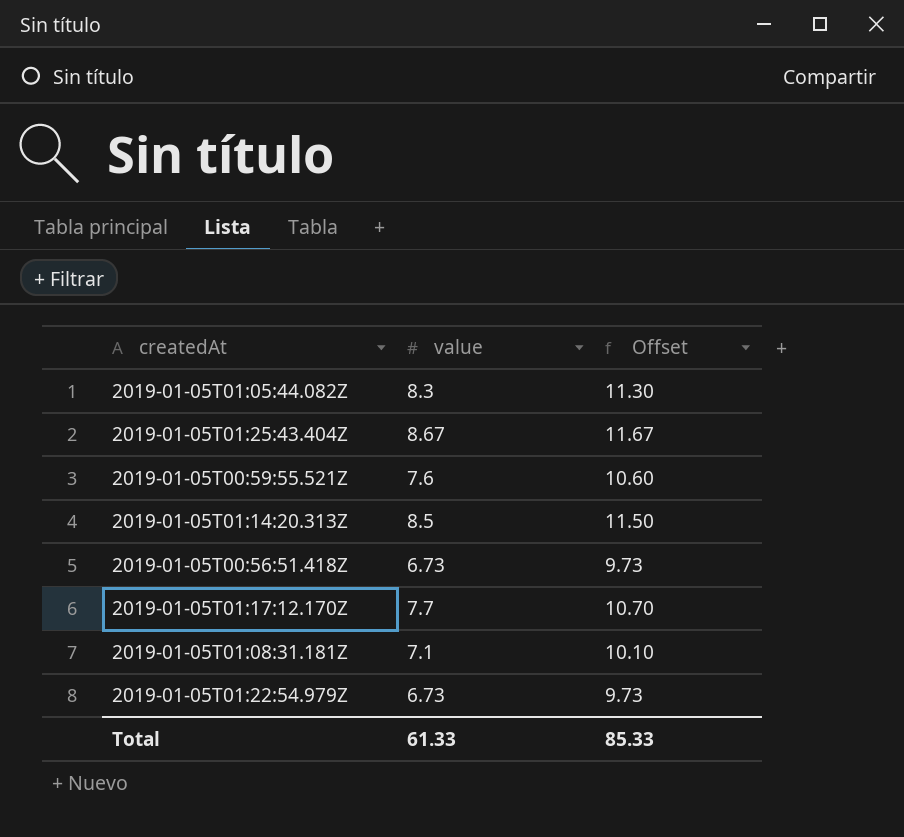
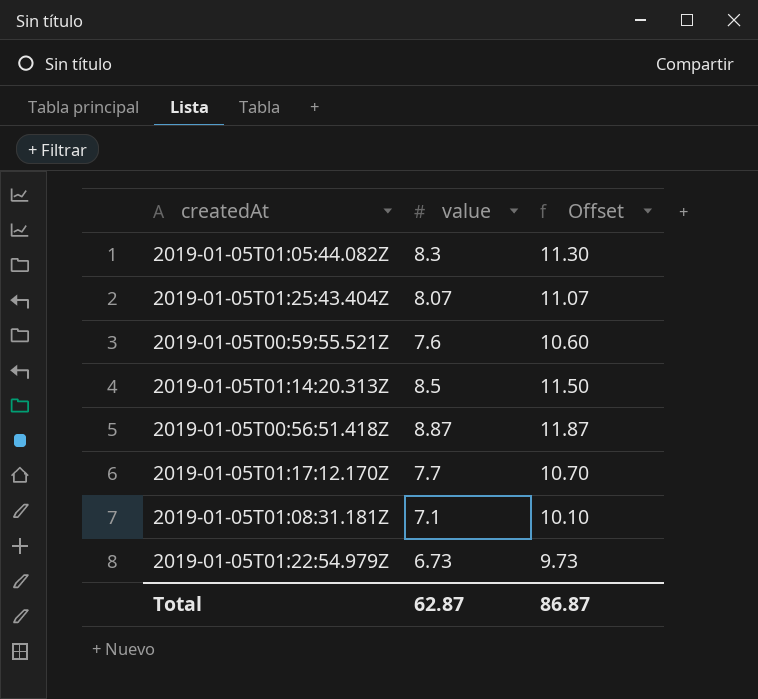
2019-01-05T01:25:43.404Z | value: 8.67 -> 8.07
2019-01-05T01:25:43.404Z | Offset: 11.67 -> 11.07
2019-01-05T00:56:51.418Z | value: 6.73 -> 8.87
2019-01-05T00:56:51.418Z | Offset: 9.73 -> 11.87
Total | value: 61.33 -> 62.87
Total | Offset: 85.33 -> 86.87

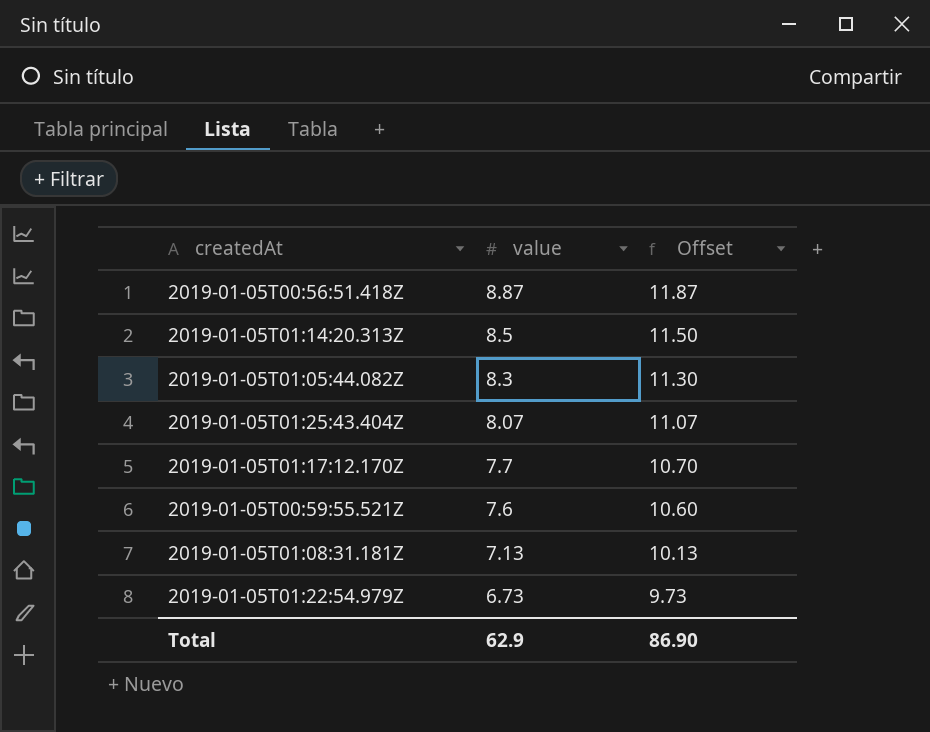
row order: none -> value descending
2019-01-05T01:08:31.181Z | value: 7.1 -> 7.13
2019-01-05T01:08:31.181Z | Offset: 10.10 -> 10.13
Total | value: 62.87 -> 62.9
Total | Offset: 86.87 -> 86.90

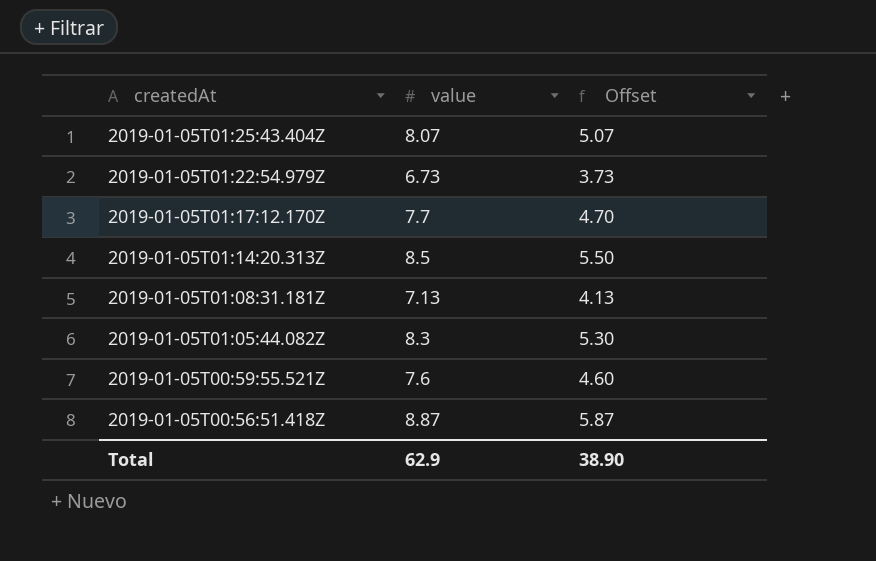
row order: value descending -> createdAt descending
column Offset | formula: [value] + 3 -> [value] - 3
Total | Offset: 86.90 -> 38.90

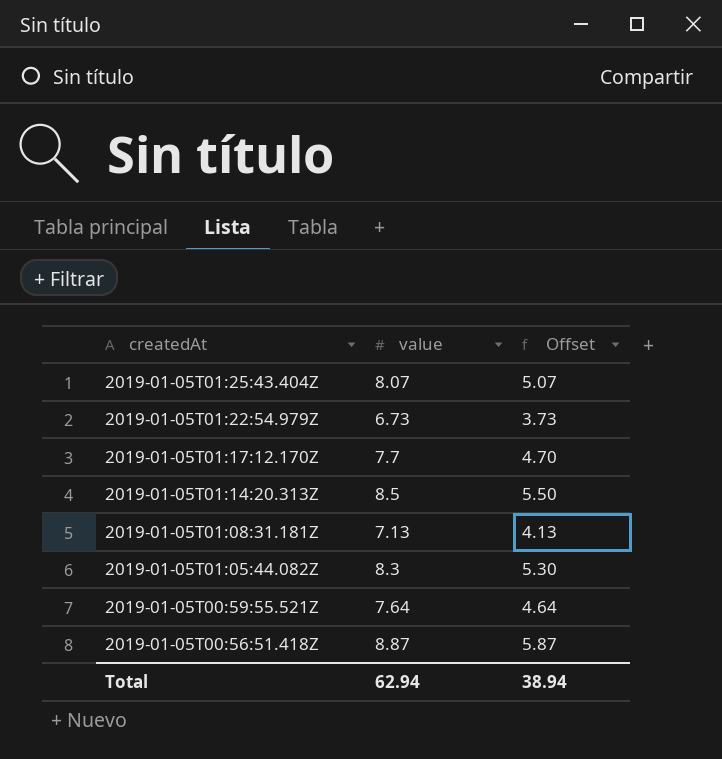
2019-01-05T00:59:55.521Z | value: 7.6 -> 7.64
2019-01-05T00:59:55.521Z | Offset: 4.60 -> 4.64
Total | value: 62.9 -> 62.94
Total | Offset: 38.90 -> 38.94

